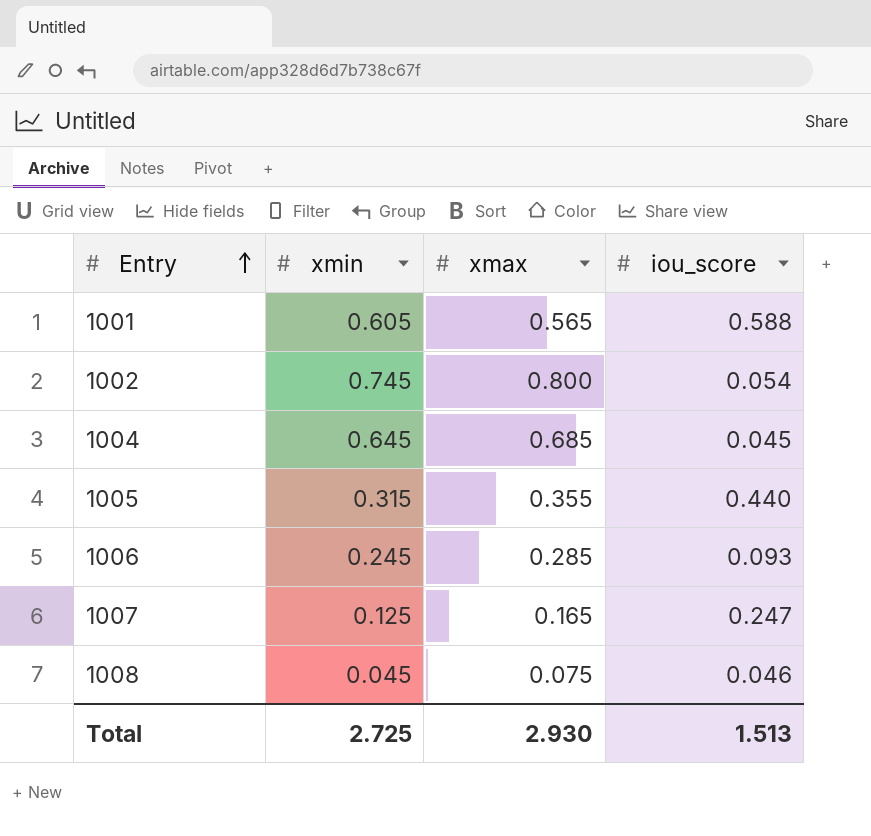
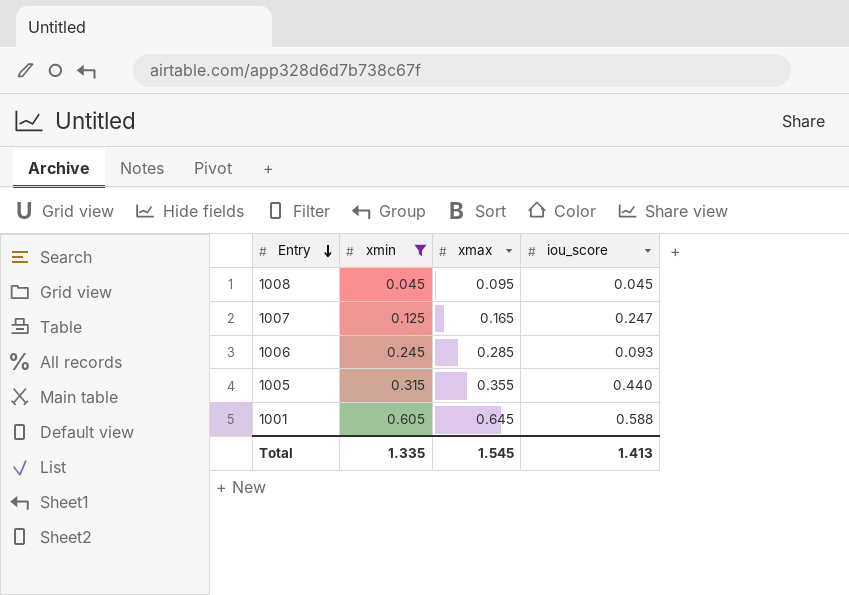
filter: none -> xmin <= 0.605
row order: Entry ascending -> Entry descending
1008 | xmax: 0.075 -> 0.095
1008 | iou_score: 0.046 -> 0.045
1001 | xmax: 0.565 -> 0.645
Total | xmin: 2.725 -> 1.335
Total | xmax: 2.930 -> 1.545
Total | iou_score: 1.513 -> 1.413

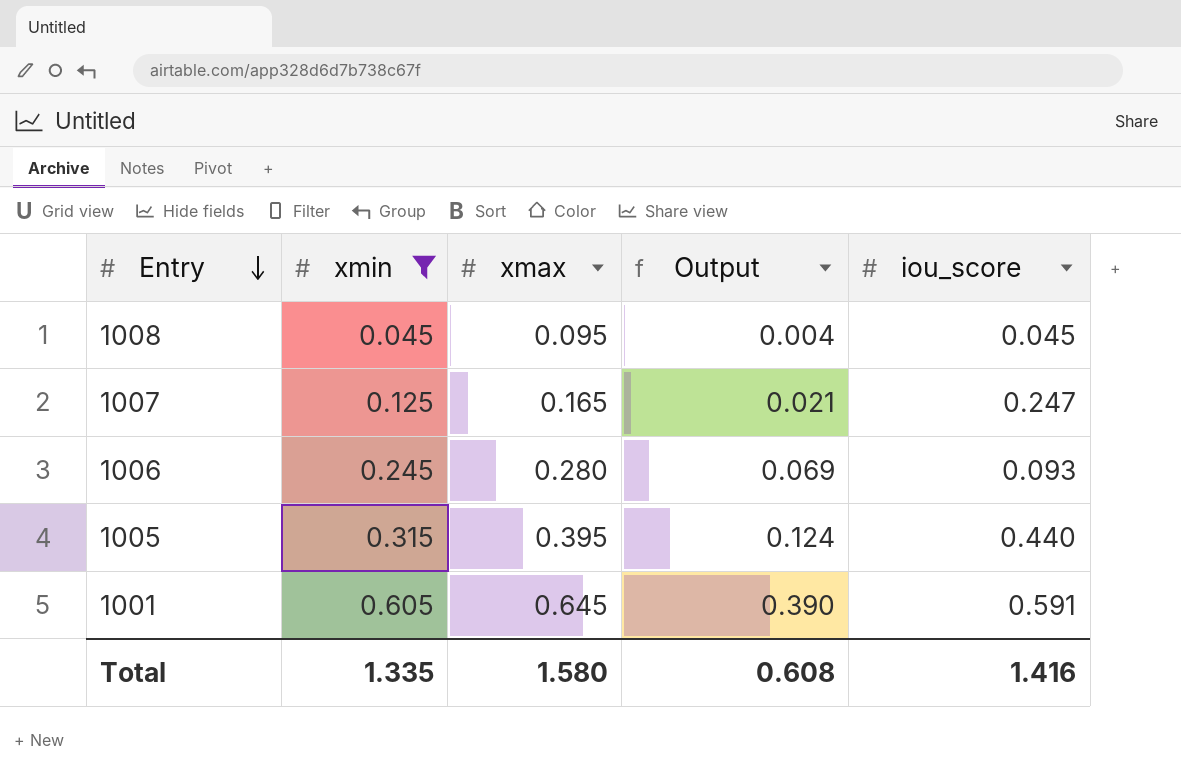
column Output | formula: none -> [xmin] * [xmax]
1006 | xmax: 0.285 -> 0.280
1005 | xmax: 0.355 -> 0.395
1001 | iou_score: 0.588 -> 0.591
Total | xmax: 1.545 -> 1.580
Total | iou_score: 1.413 -> 1.416

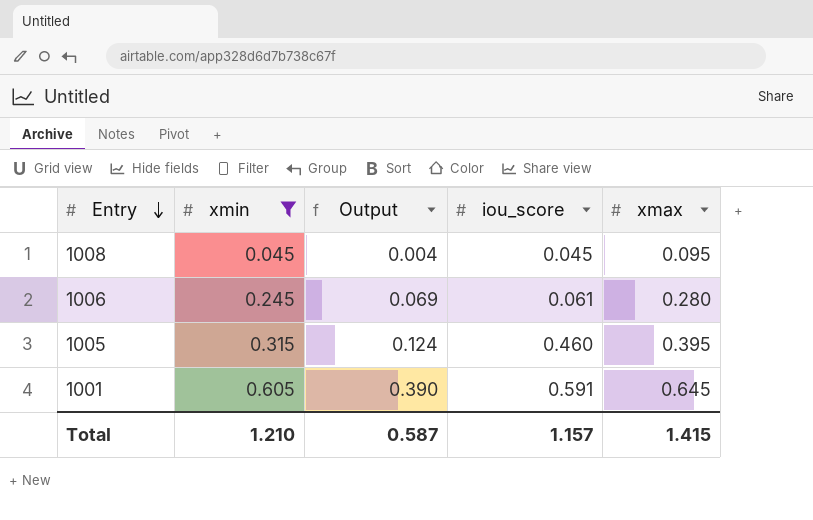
column xmax | position: 3 -> 5
row 1007: 0.125 | 0.165 | 0.021 | 0.247 -> none
1006 | iou_score: 0.093 -> 0.061
1005 | iou_score: 0.440 -> 0.460
Total | xmin: 1.335 -> 1.210
Total | Output: 0.608 -> 0.587
Total | iou_score: 1.416 -> 1.157
Total | xmax: 1.580 -> 1.415

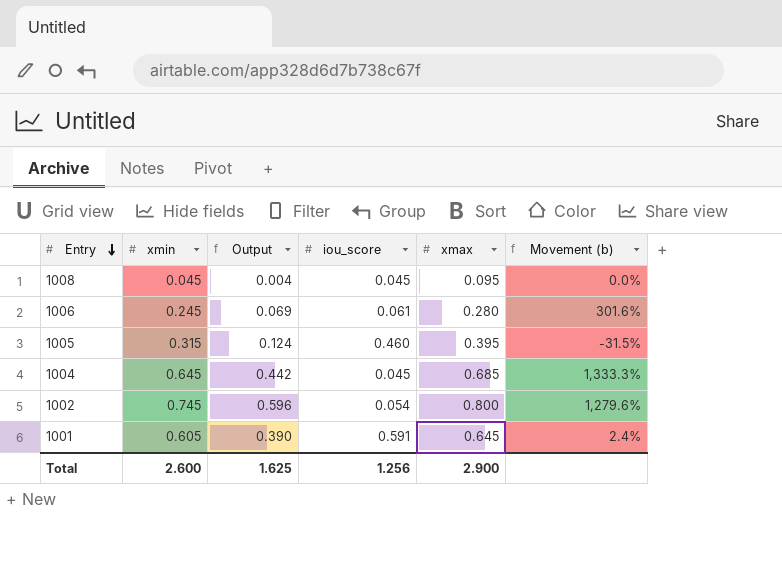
filter: xmin <= 0.605 -> none
column Movement (b) | formula: none -> ([xmin] - [iou_score]) / [iou_score]
Total | xmin: 1.210 -> 2.600
Total | Output: 0.587 -> 1.625
Total | iou_score: 1.157 -> 1.256
Total | xmax: 1.415 -> 2.900

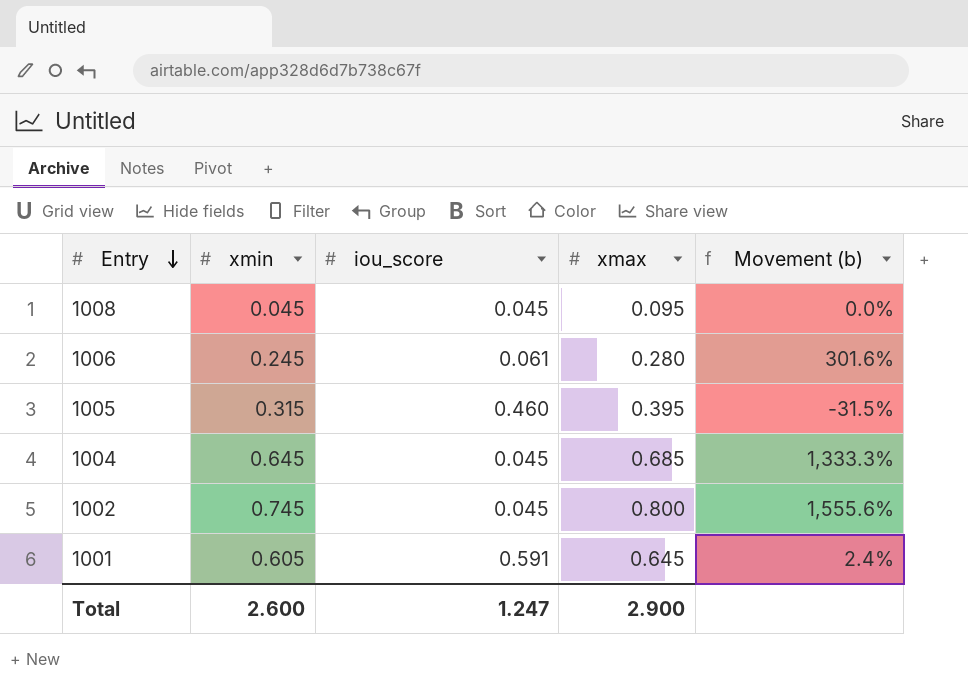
column Output | formula: [xmin] * [xmax] -> none
1002 | iou_score: 0.054 -> 0.045
1002 | Movement (b): 1,279.6% -> 1,555.6%
Total | iou_score: 1.256 -> 1.247

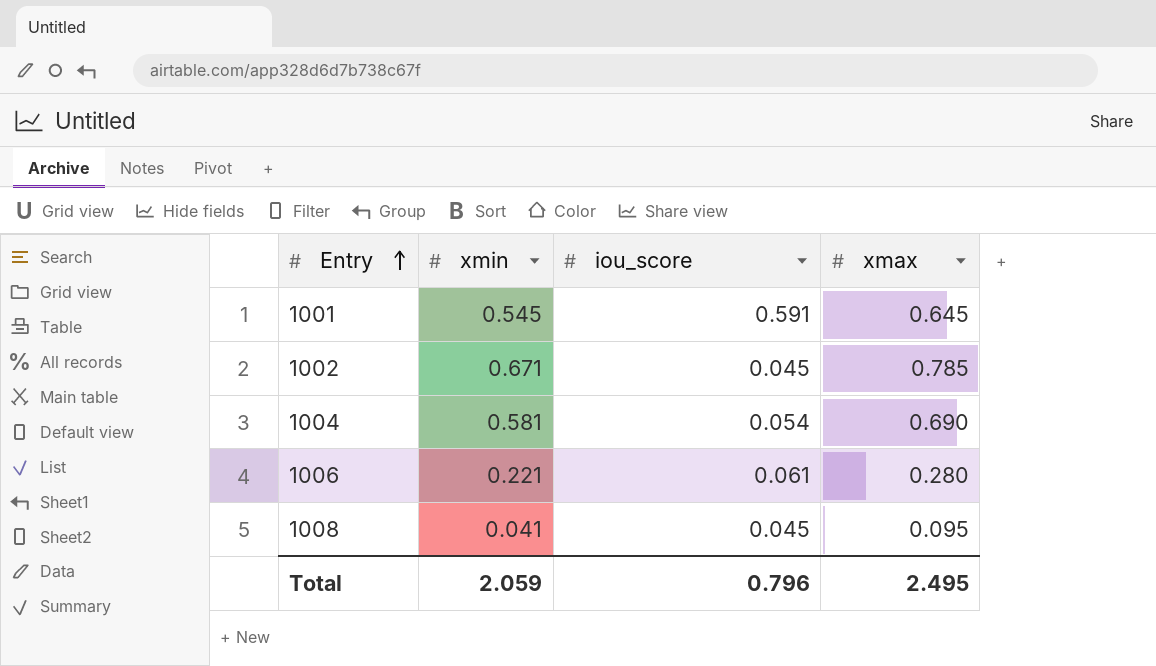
row order: Entry descending -> Entry ascending
column Movement (b) | formula: ([xmin] - [iou_score]) / [iou_score] -> none
row 1005: 0.315 | 0.460 | 0.395 | -31.5% -> none
1001 | xmin: 0.605 -> 0.545
1002 | xmin: 0.745 -> 0.671
1002 | xmax: 0.800 -> 0.785
1004 | xmin: 0.645 -> 0.581
1004 | iou_score: 0.045 -> 0.054
1004 | xmax: 0.685 -> 0.690
1006 | xmin: 0.245 -> 0.221
1008 | xmin: 0.045 -> 0.041
Total | xmin: 2.600 -> 2.059
Total | iou_score: 1.247 -> 0.796
Total | xmax: 2.900 -> 2.495

